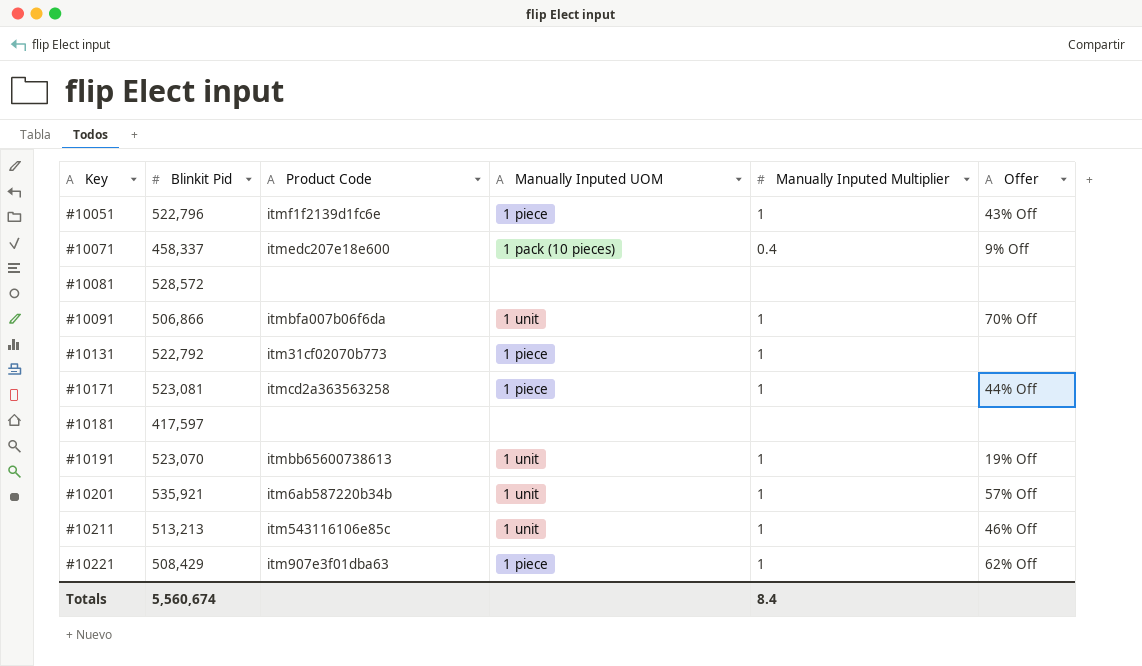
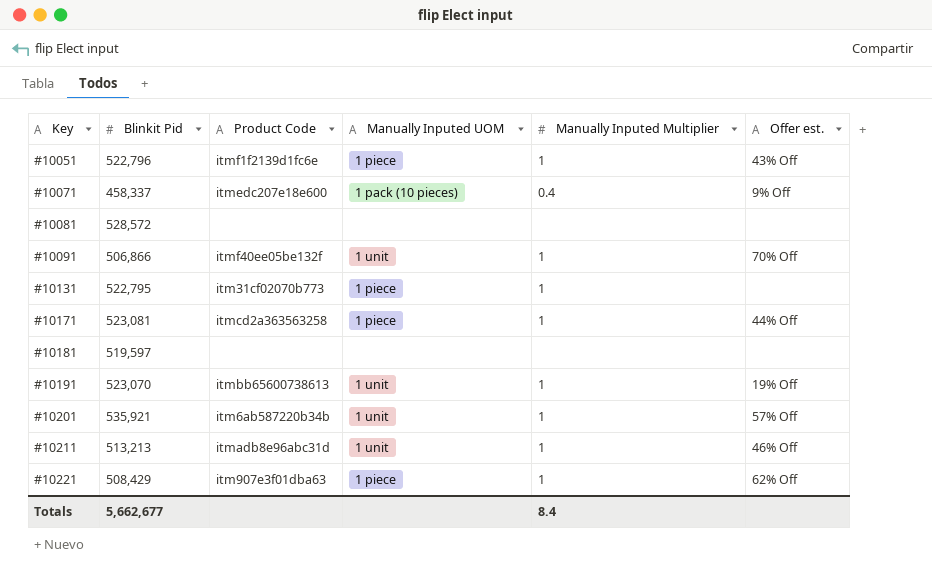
column name: Offer -> Offer est.
#10091 | Product Code: itmbfa007b06f6da -> itmf40ee05be132f
#10131 | Blinkit Pid: 522,792 -> 522,795
#10181 | Blinkit Pid: 417,597 -> 519,597
#10211 | Product Code: itm543116106e85c -> itmadb8e96abc31d
Totals | Blinkit Pid: 5,560,674 -> 5,662,677

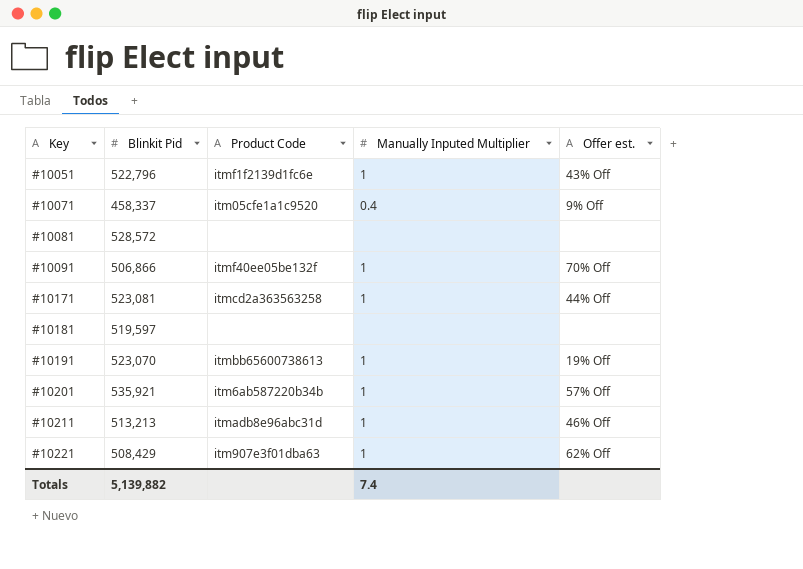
column Manually Inputed UOM | position: 4 -> none
row #10131: 522,795 | itm31cf02070b773 | 1 piece | 1 | none -> none
#10071 | Product Code: itmedc207e18e600 -> itm05cfe1a1c9520
Totals | Blinkit Pid: 5,662,677 -> 5,139,882
Totals | Manually Inputed Multiplier: 8.4 -> 7.4

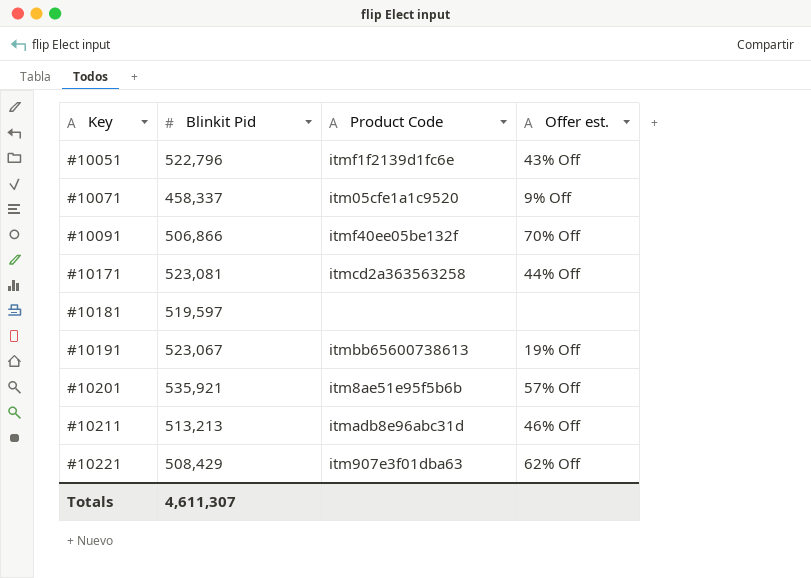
column Manually Inputed Multiplier | position: 4 -> none
row #10081: 528,572 | none | none | none -> none
#10191 | Blinkit Pid: 523,070 -> 523,067
#10201 | Product Code: itm6ab587220b34b -> itm8ae51e95f5b6b
Totals | Blinkit Pid: 5,139,882 -> 4,611,307

